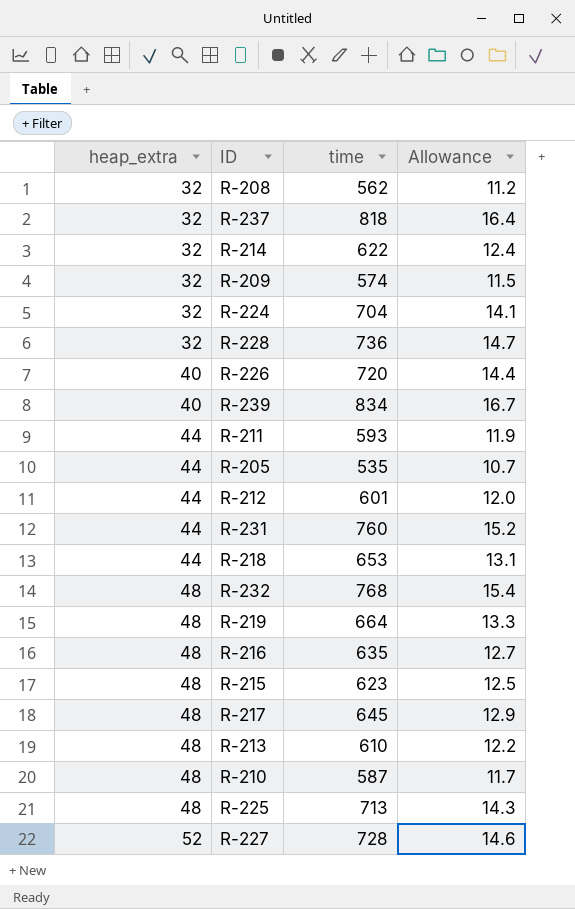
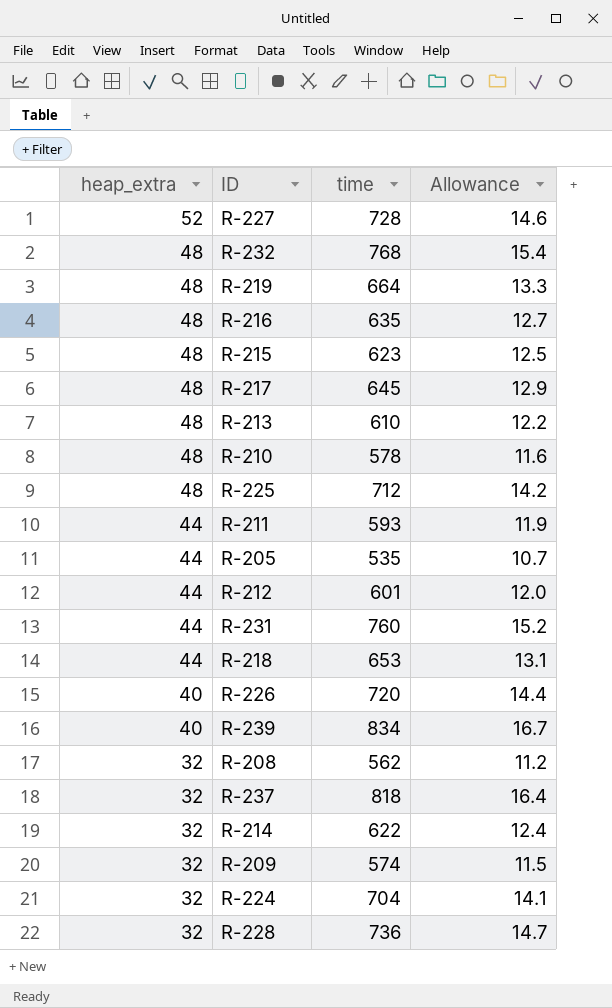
row order: heap_extra ascending -> heap_extra descending
R-210 | time: 587 -> 578
R-210 | Allowance: 11.7 -> 11.6
R-225 | time: 713 -> 712
R-225 | Allowance: 14.3 -> 14.2

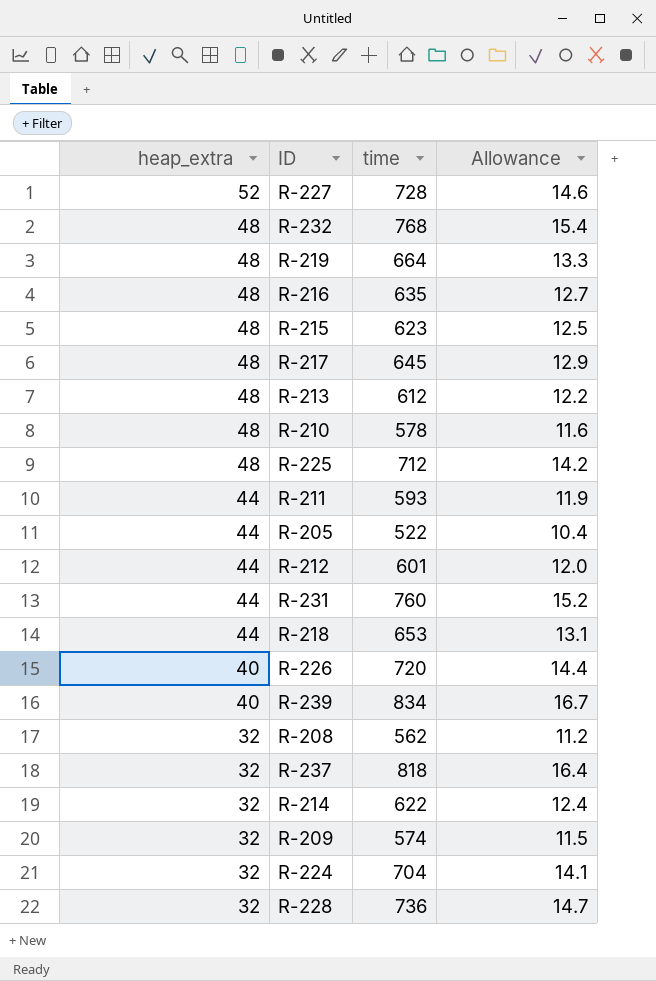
R-213 | time: 610 -> 612
R-205 | time: 535 -> 522
R-205 | Allowance: 10.7 -> 10.4

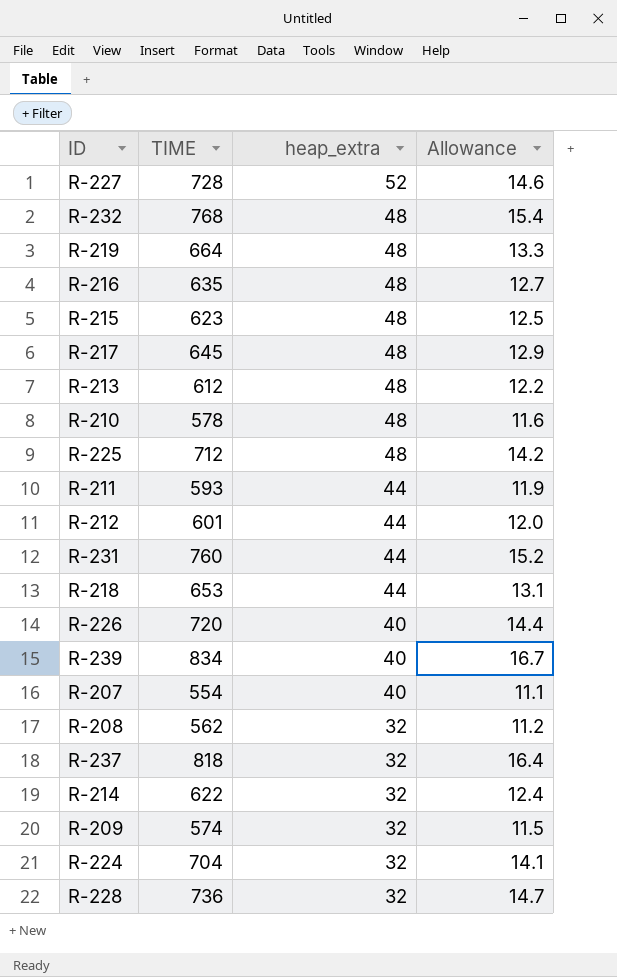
column name: time -> TIME
column heap_extra | position: 1 -> 3
row R-205: 44 | 522 | 10.4 -> none
row R-207: none -> 554 | 40 | 11.1

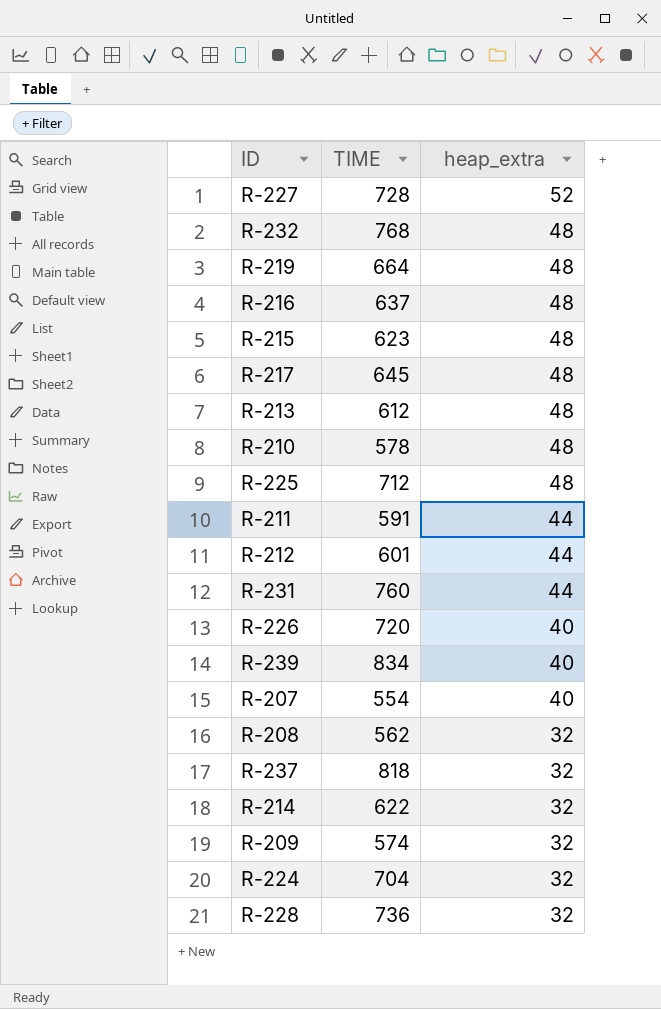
column Allowance | formula: [TIME] * 0.02 -> none
row R-218: 653 | 44 | 13.1 -> none
R-216 | TIME: 635 -> 637
R-211 | TIME: 593 -> 591

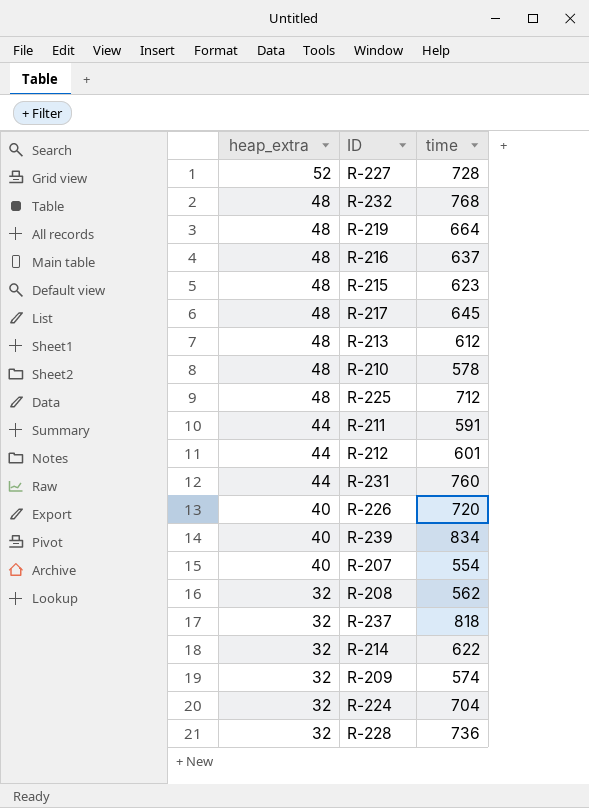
column heap_extra | position: 3 -> 1
column name: TIME -> time

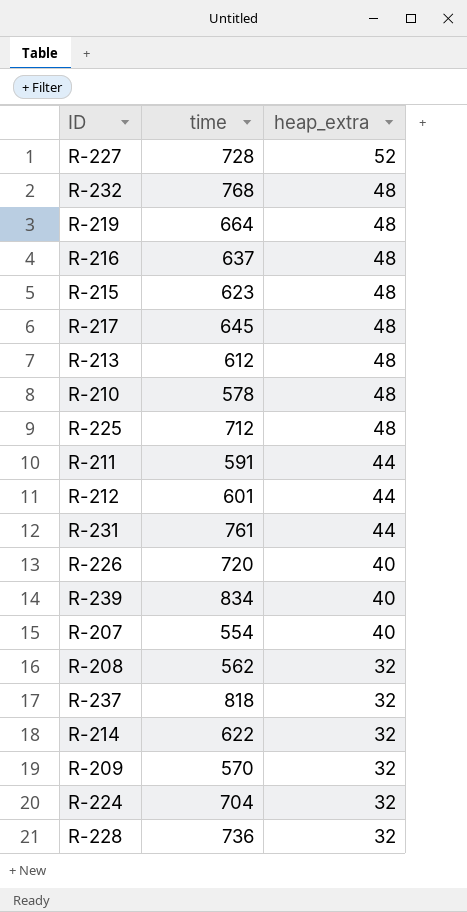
column heap_extra | position: 1 -> 3
R-231 | time: 760 -> 761
R-209 | time: 574 -> 570

